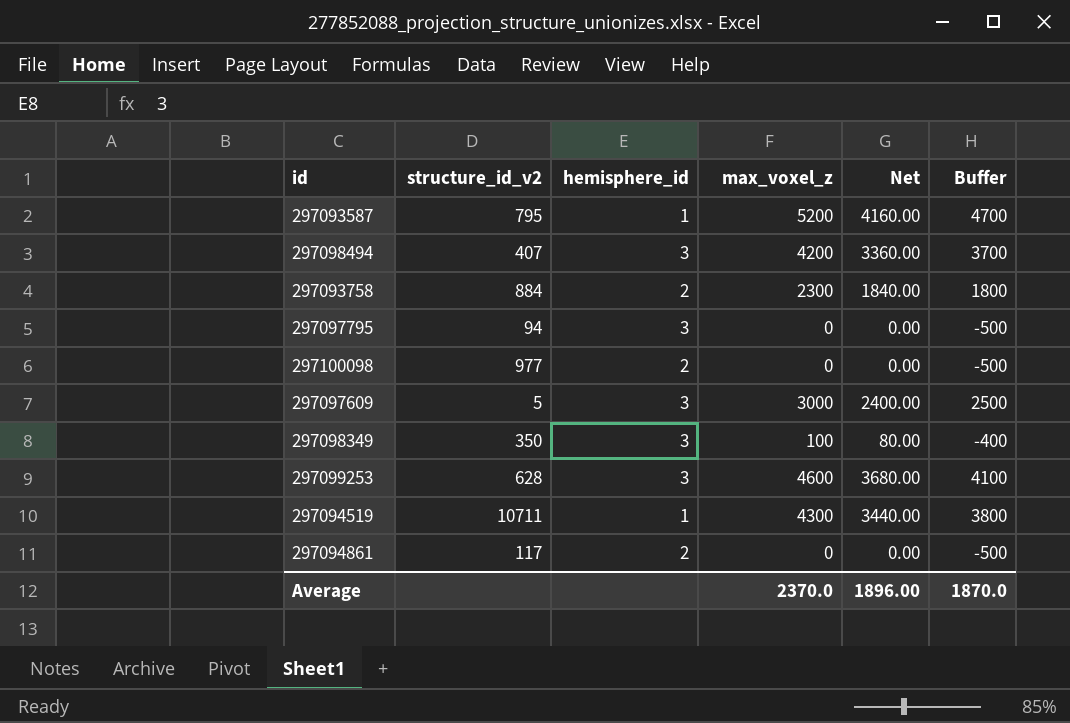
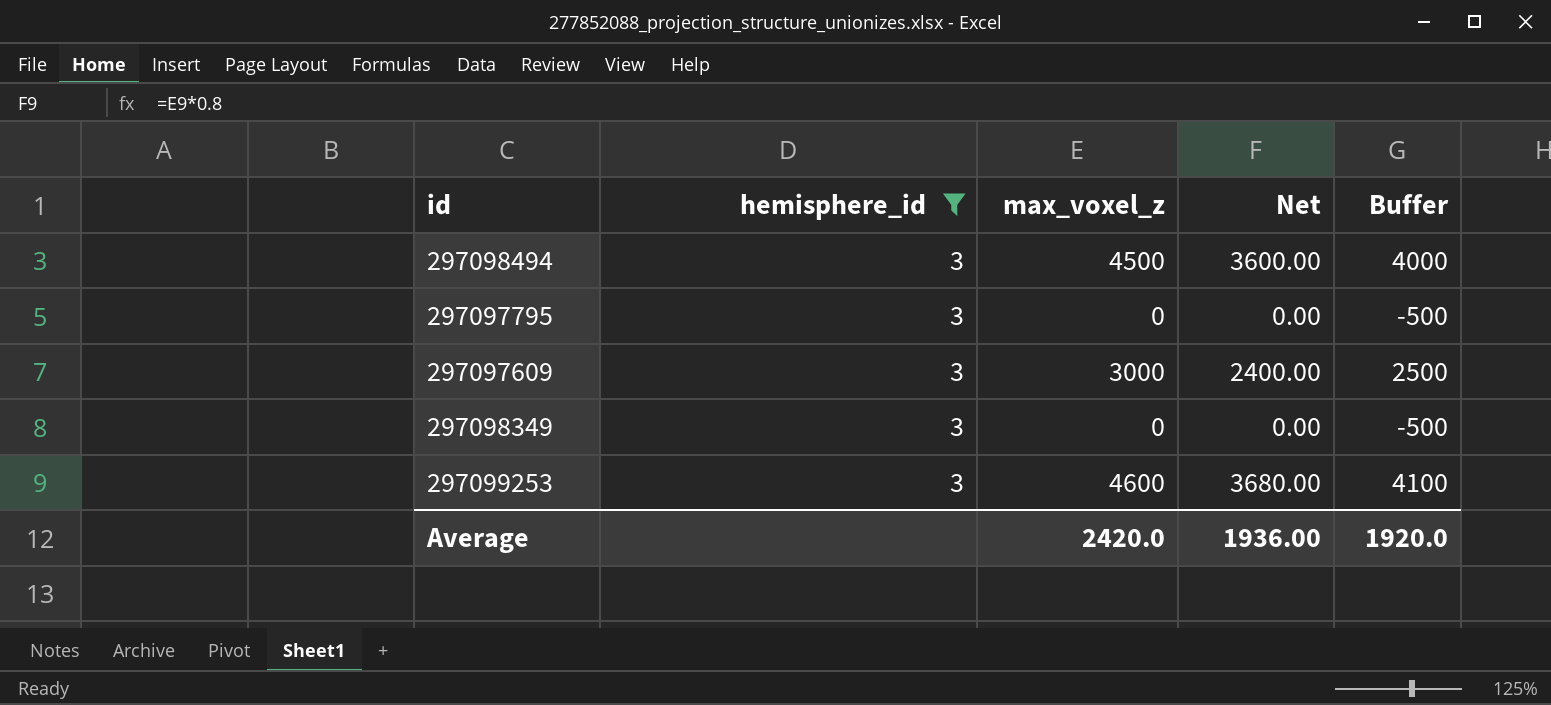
filter: none -> hemisphere_id = 3
column structure_id_v2 | position: 2 -> none
297098494 | max_voxel_z: 4200 -> 4500
297098494 | Net: 3360.00 -> 3600.00
297098494 | Buffer: 3700 -> 4000
297098349 | max_voxel_z: 100 -> 0
297098349 | Net: 80.00 -> 0.00
297098349 | Buffer: -400 -> -500
Average | max_voxel_z: 2370.0 -> 2420.0
Average | Net: 1896.00 -> 1936.00
Average | Buffer: 1870.0 -> 1920.0

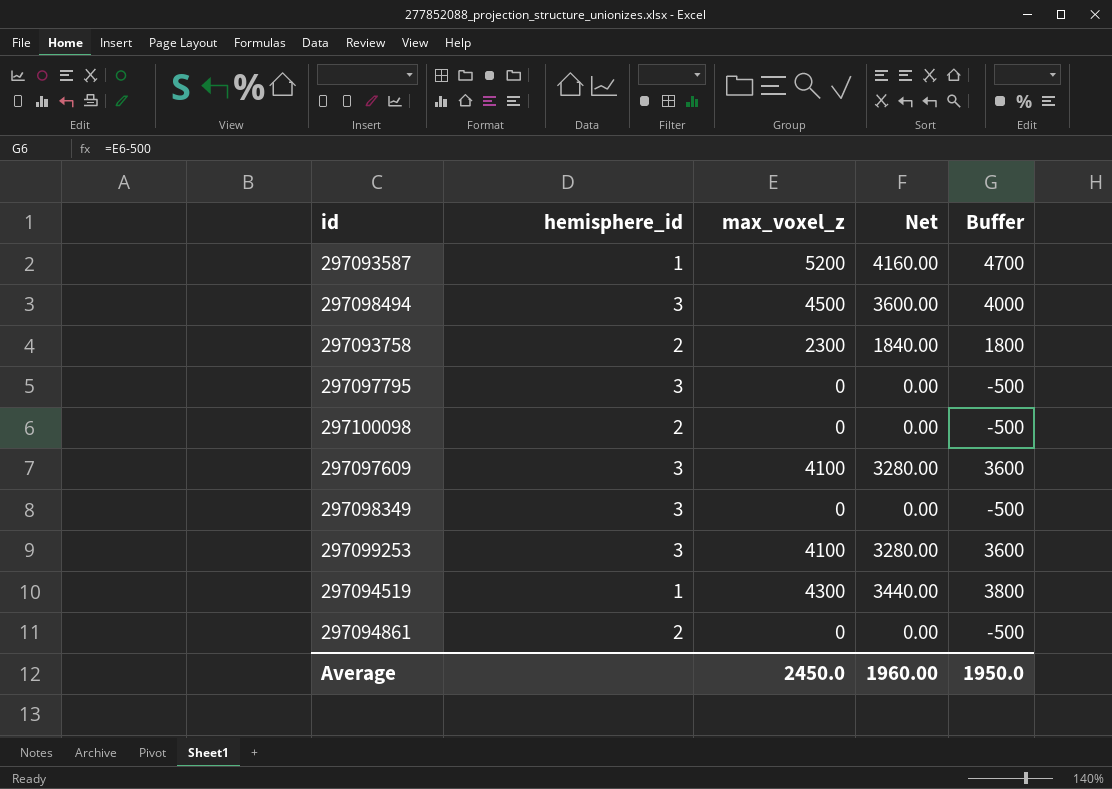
filter: hemisphere_id = 3 -> none
297097609 | max_voxel_z: 3000 -> 4100
297097609 | Net: 2400.00 -> 3280.00
297097609 | Buffer: 2500 -> 3600
297099253 | max_voxel_z: 4600 -> 4100
297099253 | Net: 3680.00 -> 3280.00
297099253 | Buffer: 4100 -> 3600
Average | max_voxel_z: 2420.0 -> 2450.0
Average | Net: 1936.00 -> 1960.00
Average | Buffer: 1920.0 -> 1950.0

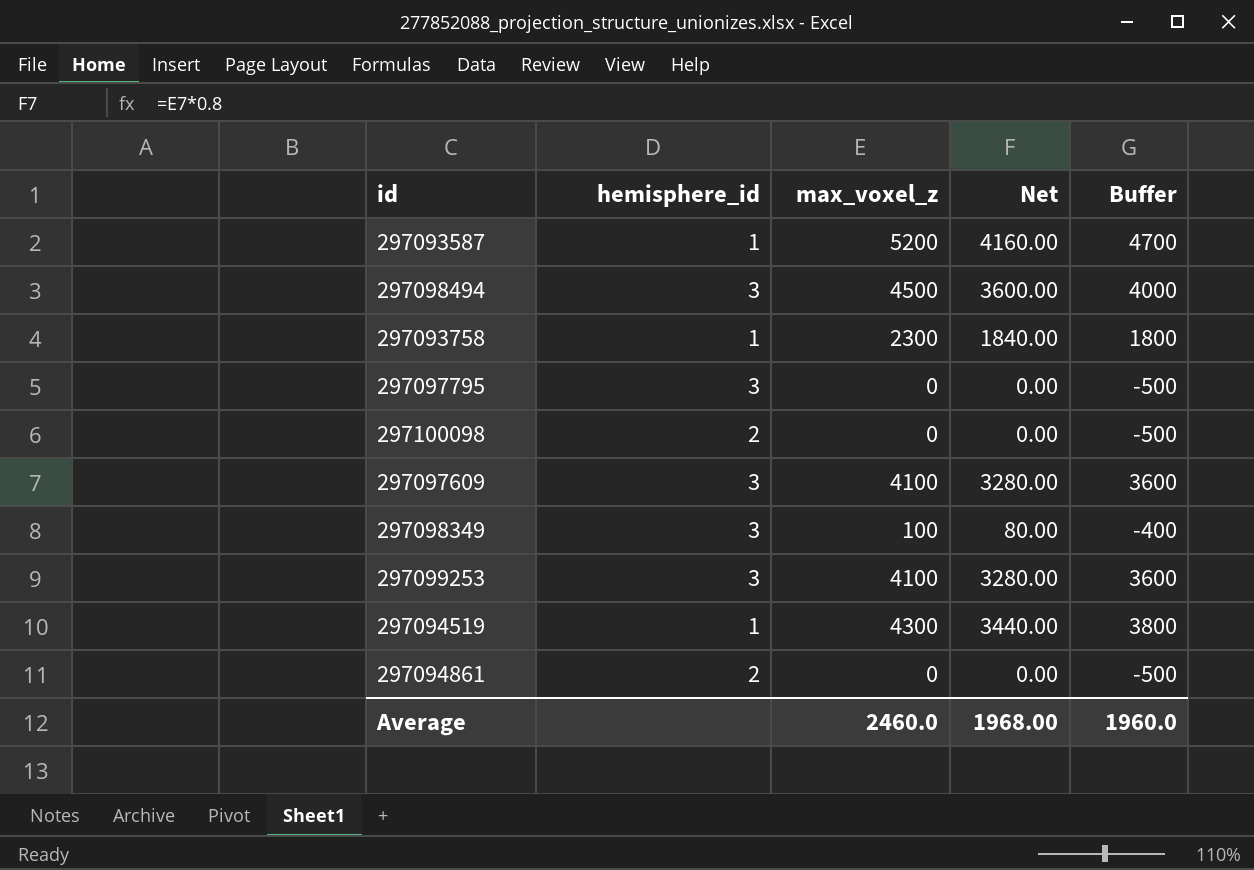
297093758 | hemisphere_id: 2 -> 1
297098349 | max_voxel_z: 0 -> 100
297098349 | Net: 0.00 -> 80.00
297098349 | Buffer: -500 -> -400
Average | max_voxel_z: 2450.0 -> 2460.0
Average | Net: 1960.00 -> 1968.00
Average | Buffer: 1950.0 -> 1960.0

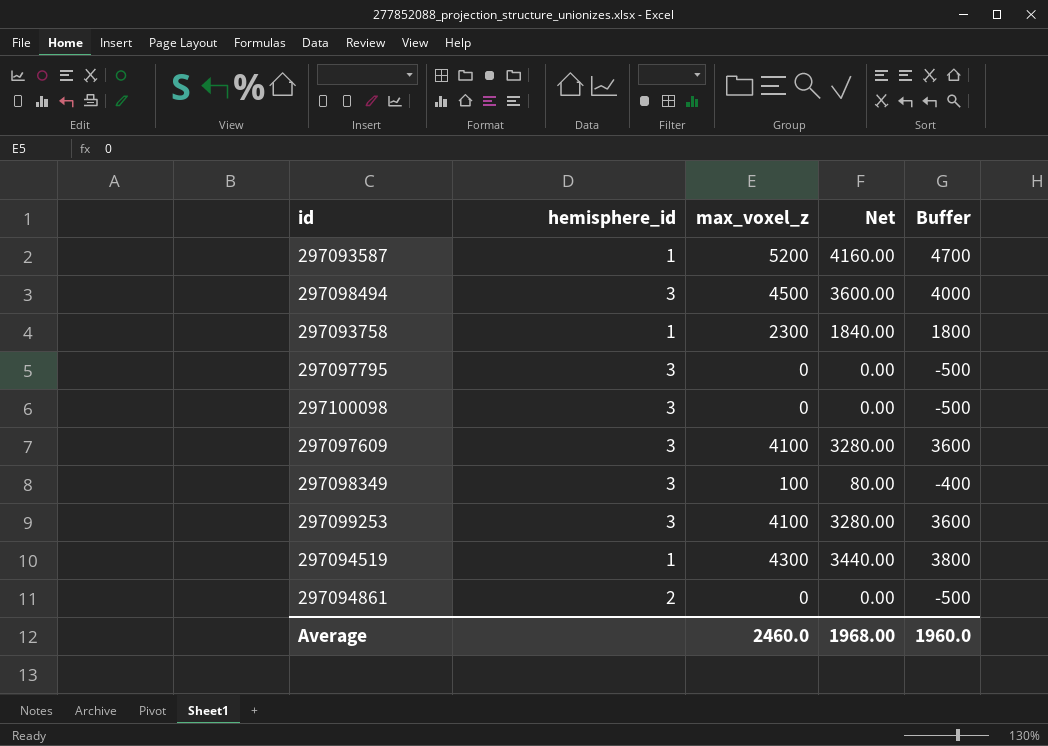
297100098 | hemisphere_id: 2 -> 3

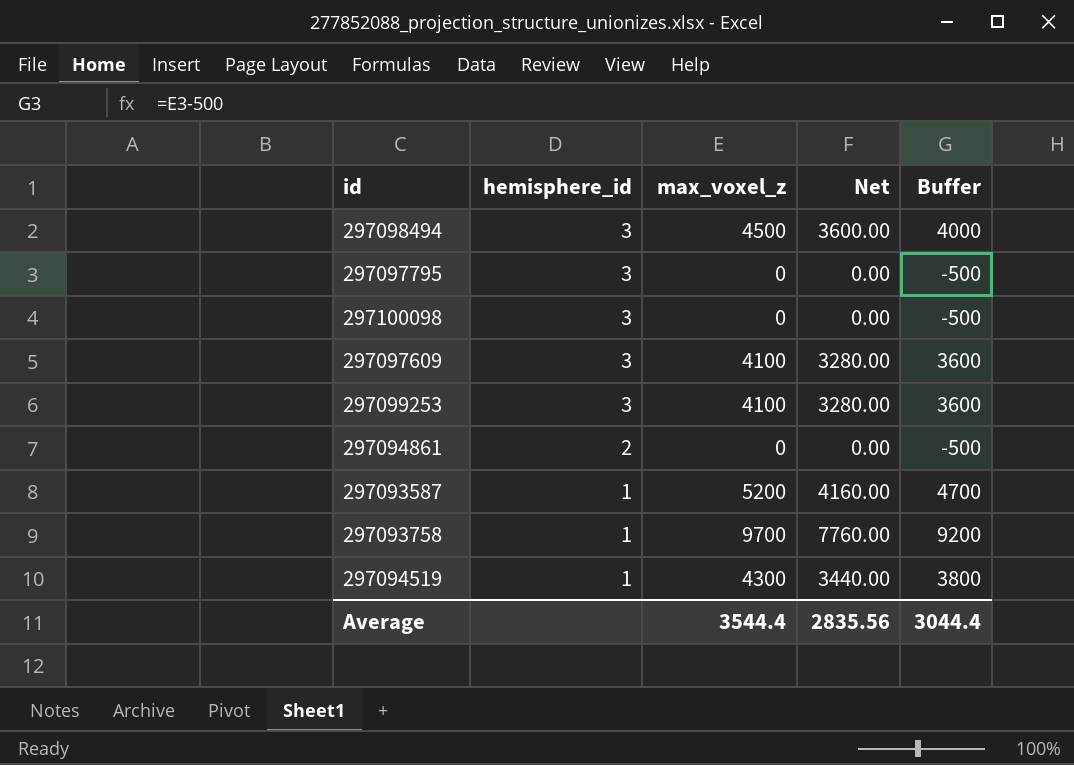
row order: none -> hemisphere_id descending
row 297098349: 3 | 100 | 80.00 | -400 -> none
297093758 | max_voxel_z: 2300 -> 9700
297093758 | Net: 1840.00 -> 7760.00
297093758 | Buffer: 1800 -> 9200
Average | max_voxel_z: 2460.0 -> 3544.4
Average | Net: 1968.00 -> 2835.56
Average | Buffer: 1960.0 -> 3044.4

